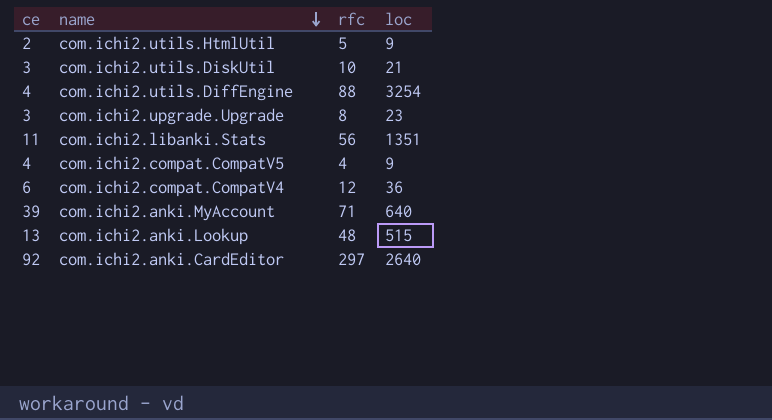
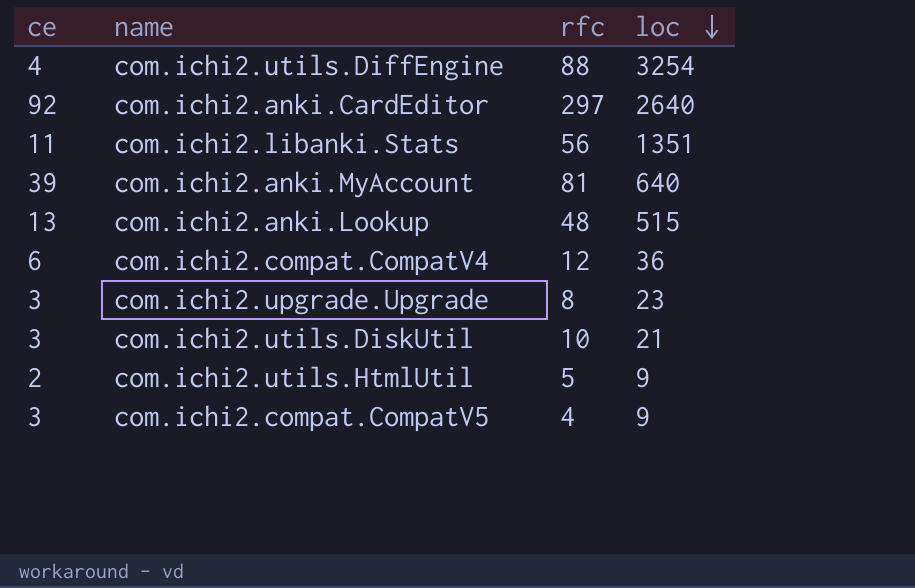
row order: name descending -> loc descending
com.ichi2.anki.MyAccount | rfc: 71 -> 81
com.ichi2.compat.CompatV5 | ce: 4 -> 3

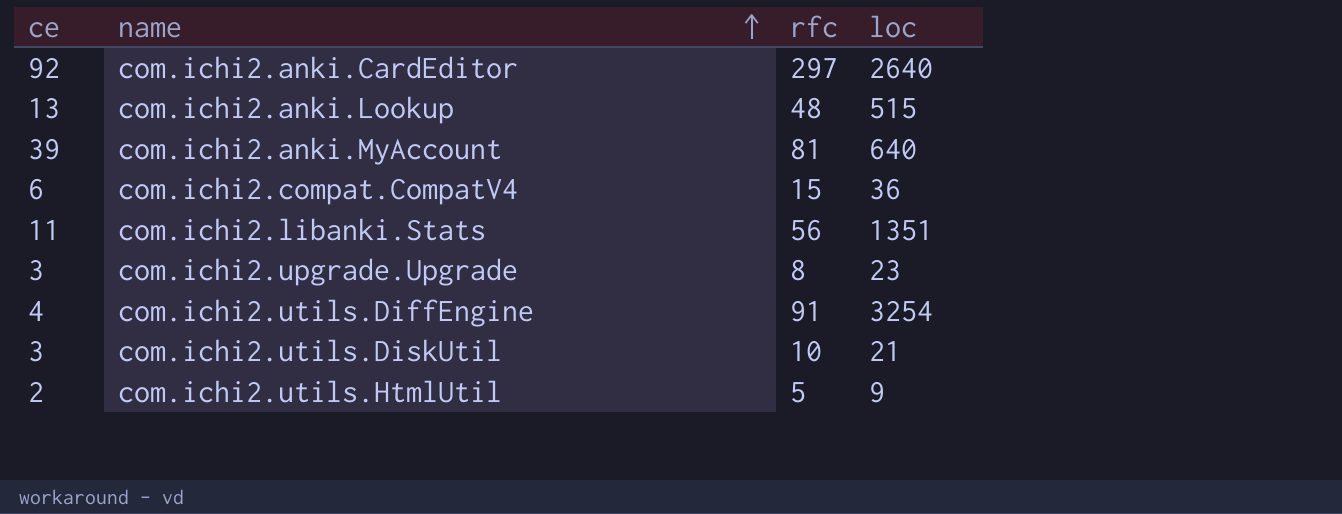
row order: loc descending -> name ascending
row com.ichi2.compat.CompatV5: 3 | 4 | 9 -> none
com.ichi2.compat.CompatV4 | rfc: 12 -> 15
com.ichi2.utils.DiffEngine | rfc: 88 -> 91

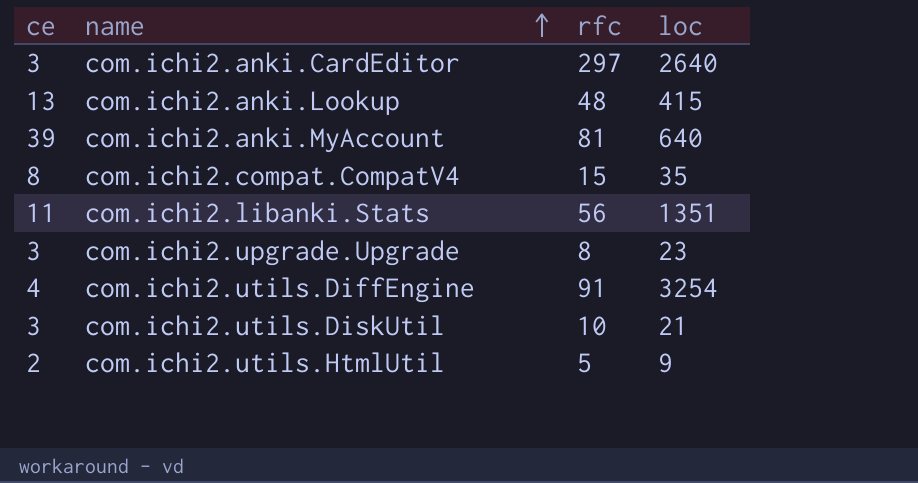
com.ichi2.anki.CardEditor | ce: 92 -> 3
com.ichi2.anki.Lookup | loc: 515 -> 415
com.ichi2.compat.CompatV4 | ce: 6 -> 8
com.ichi2.compat.CompatV4 | loc: 36 -> 35

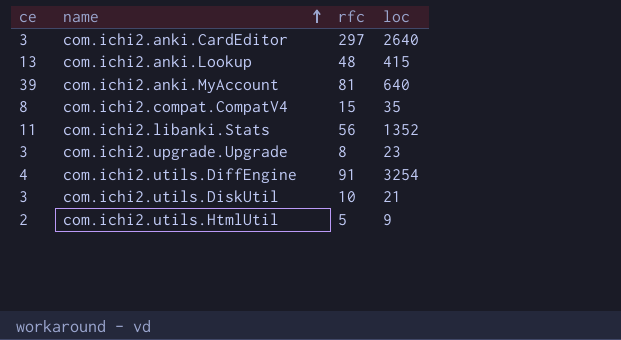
com.ichi2.libanki.Stats | loc: 1351 -> 1352

